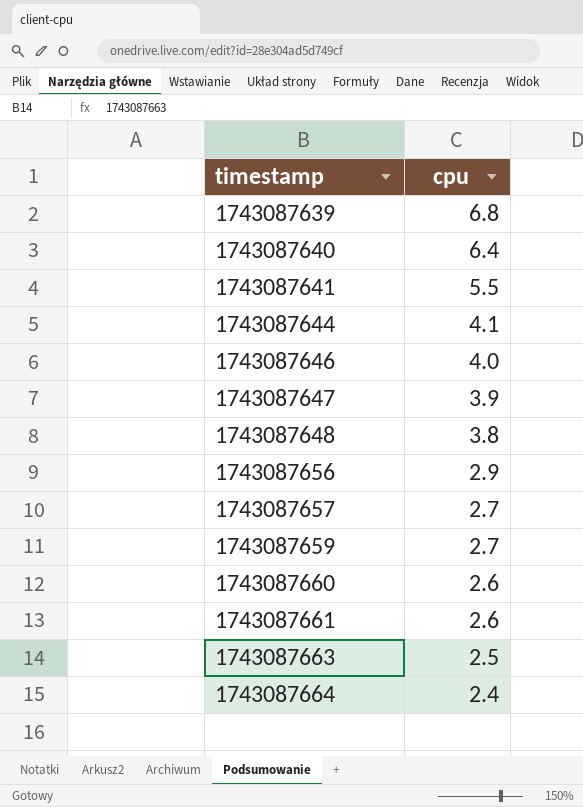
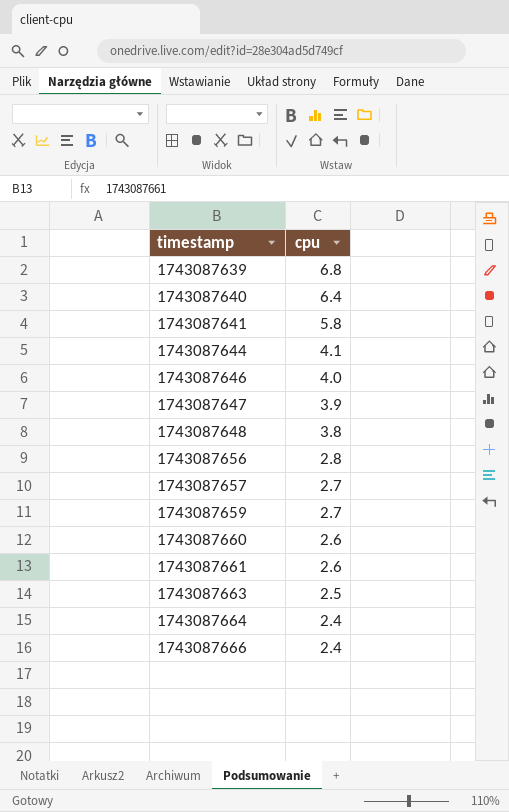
1743087641 | cpu: 5.5 -> 5.8
1743087656 | cpu: 2.9 -> 2.8
row 1743087666: none -> 2.4

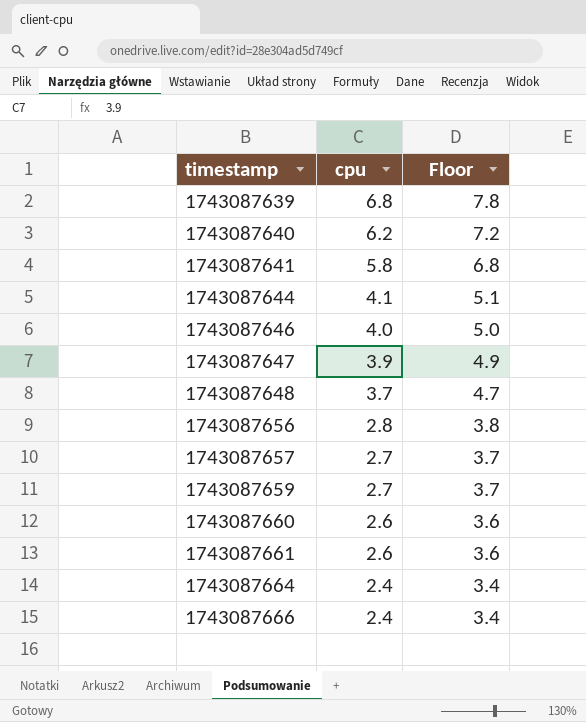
column Floor | formula: none -> [cpu] + 1
row 1743087663: 2.5 -> none
1743087640 | cpu: 6.4 -> 6.2
1743087648 | cpu: 3.8 -> 3.7

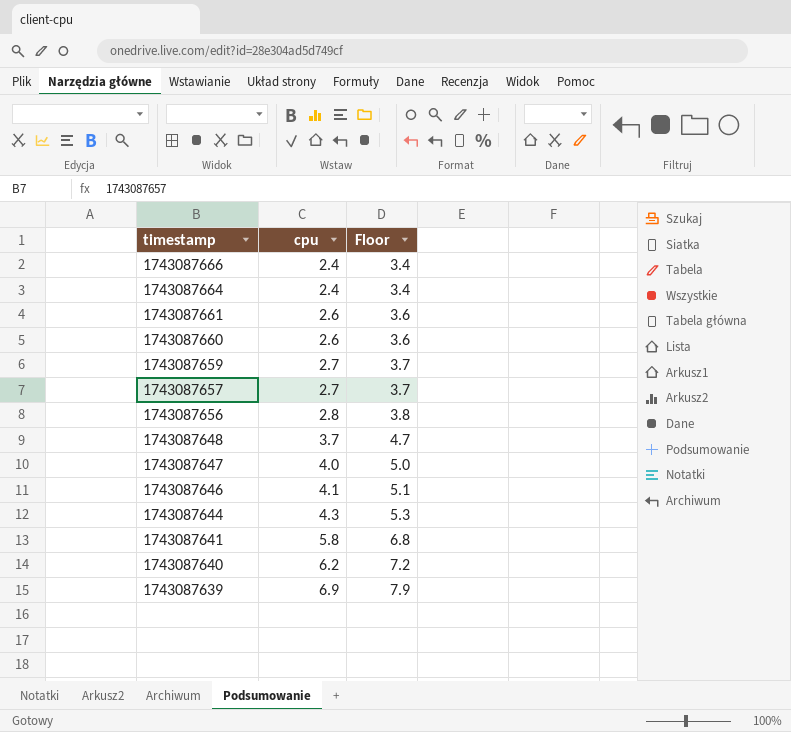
row order: timestamp ascending -> timestamp descending
1743087647 | cpu: 3.9 -> 4.0
1743087647 | Floor: 4.9 -> 5.0
1743087646 | cpu: 4.0 -> 4.1
1743087646 | Floor: 5.0 -> 5.1
1743087644 | cpu: 4.1 -> 4.3
1743087644 | Floor: 5.1 -> 5.3
1743087639 | cpu: 6.8 -> 6.9
1743087639 | Floor: 7.8 -> 7.9

